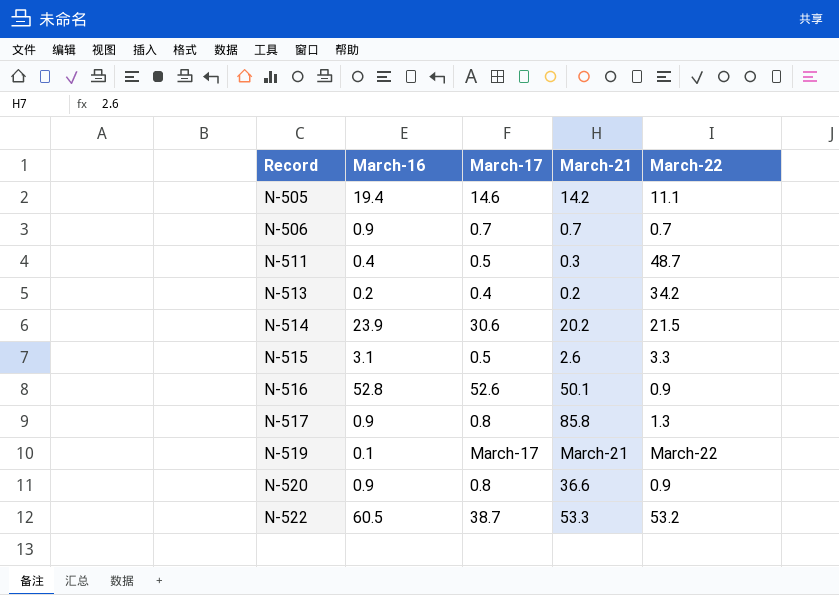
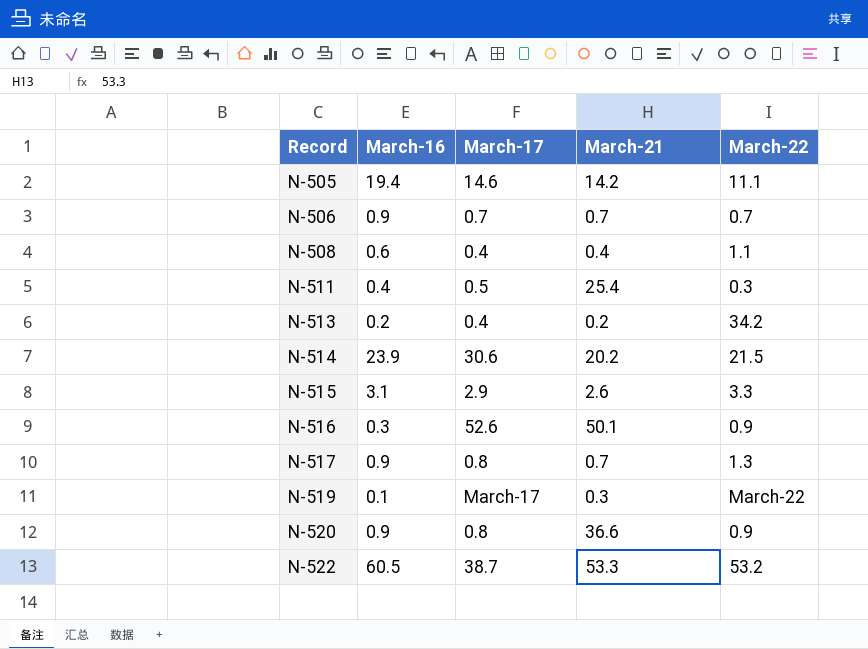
row N-508: none -> 0.6 | 0.4 | 0.4 | 1.1
N-511 | March-21: 0.3 -> 25.4
N-511 | March-22: 48.7 -> 0.3
N-515 | March-17: 0.5 -> 2.9
N-516 | March-16: 52.8 -> 0.3
N-517 | March-21: 85.8 -> 0.7
N-519 | March-21: March-21 -> 0.3

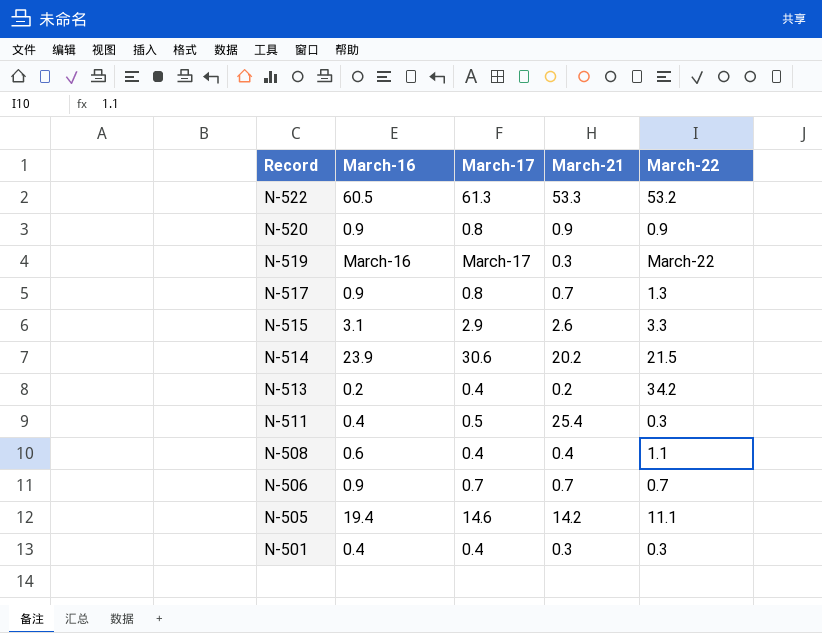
row order: Record ascending -> Record descending
row N-516: 0.3 | 52.6 | 50.1 | 0.9 -> none
N-522 | March-17: 38.7 -> 61.3
N-520 | March-21: 36.6 -> 0.9
N-519 | March-16: 0.1 -> March-16
row N-501: none -> 0.4 | 0.4 | 0.3 | 0.3

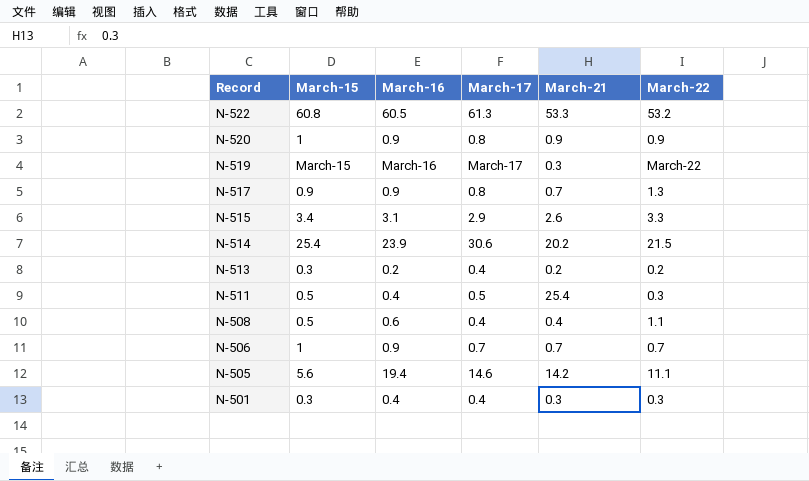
column March-15 | position: none -> 2
N-513 | March-22: 34.2 -> 0.2

